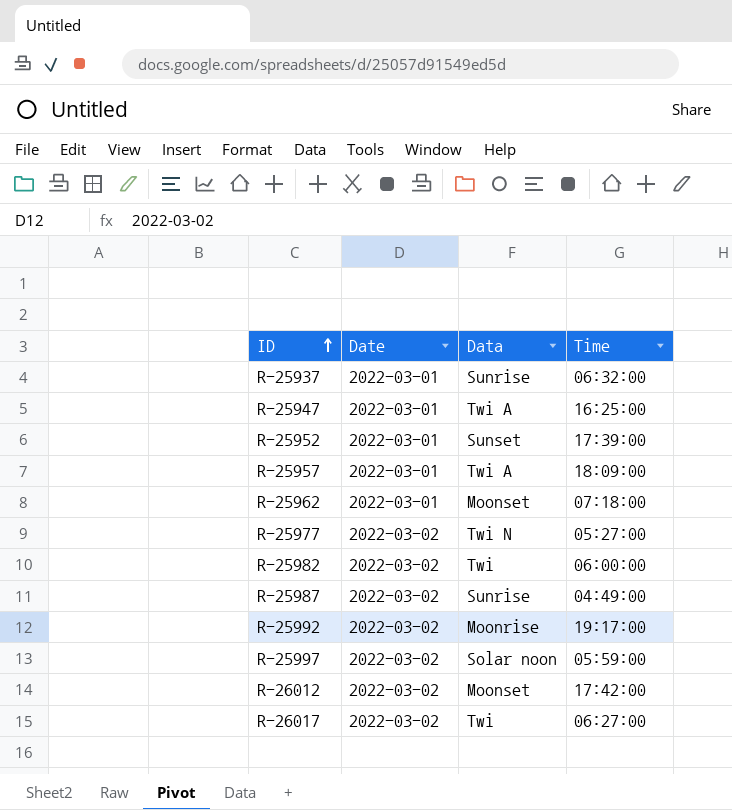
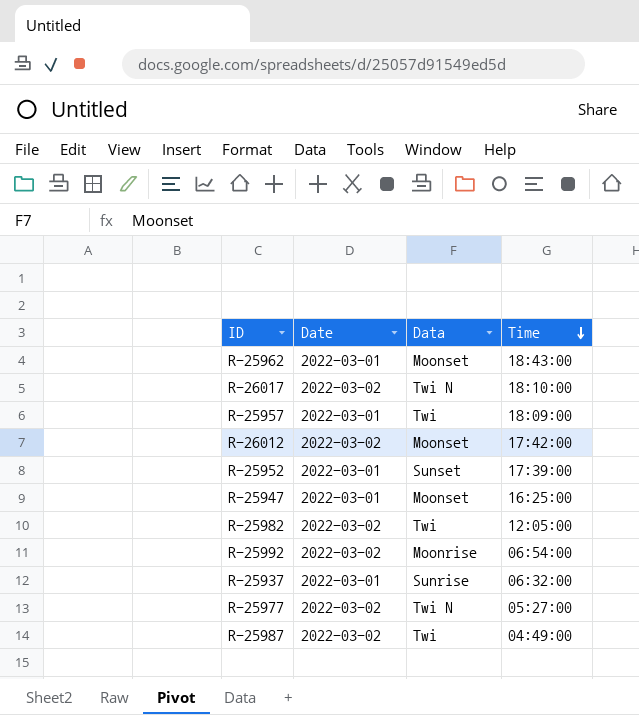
row order: ID ascending -> Time descending
row R-25997: 2022-03-02 | Solar noon | 05:59:00 -> none
R-25962 | Time: 07:18:00 -> 18:43:00
R-26017 | Data: Twi -> Twi N
R-26017 | Time: 06:27:00 -> 18:10:00
R-25957 | Data: Twi A -> Twi
R-25947 | Data: Twi A -> Moonset
R-25982 | Time: 06:00:00 -> 12:05:00
R-25992 | Time: 19:17:00 -> 06:54:00
R-25987 | Data: Sunrise -> Twi

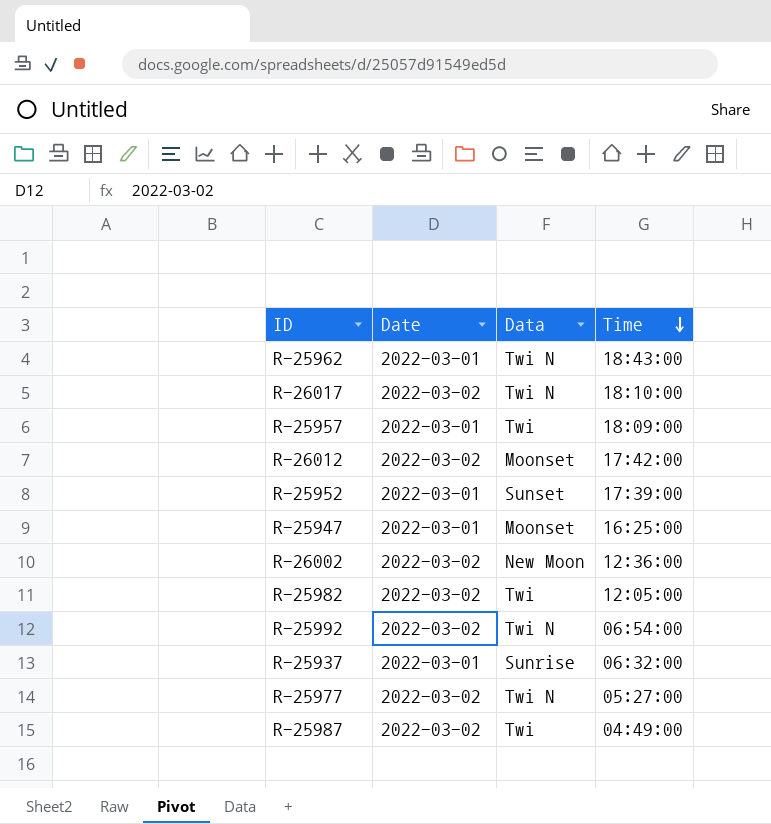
R-25962 | Data: Moonset -> Twi N
row R-26002: none -> 2022-03-02 | New Moon | 12:36:00
R-25992 | Data: Moonrise -> Twi N

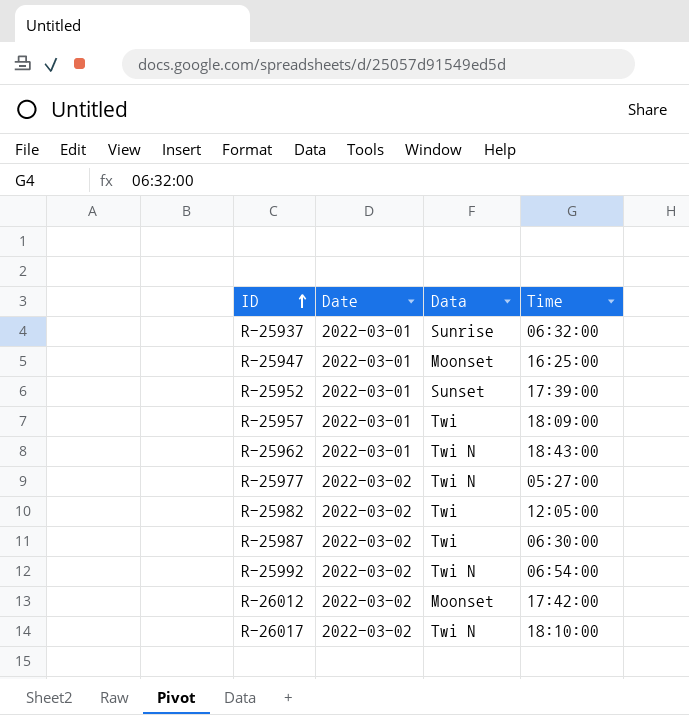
row order: Time descending -> ID ascending
row R-26002: 2022-03-02 | New Moon | 12:36:00 -> none
R-25987 | Time: 04:49:00 -> 06:30:00

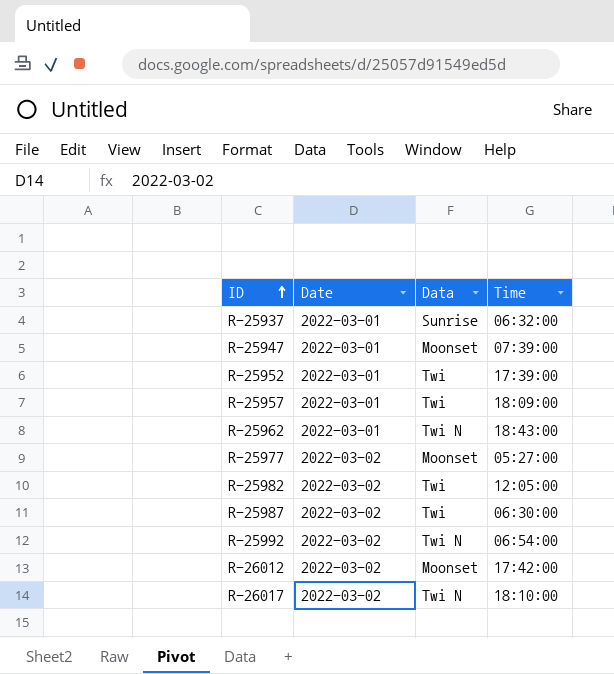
R-25947 | Time: 16:25:00 -> 07:39:00
R-25952 | Data: Sunset -> Twi
R-25977 | Data: Twi N -> Moonset

